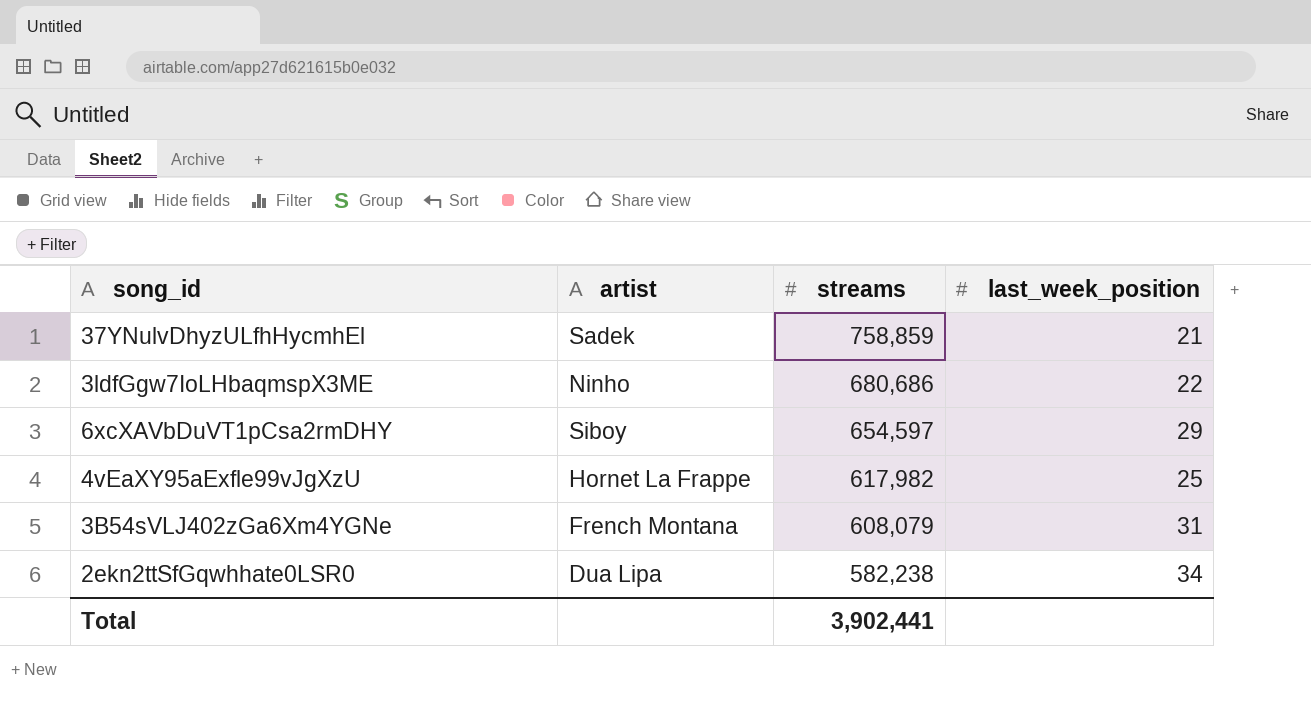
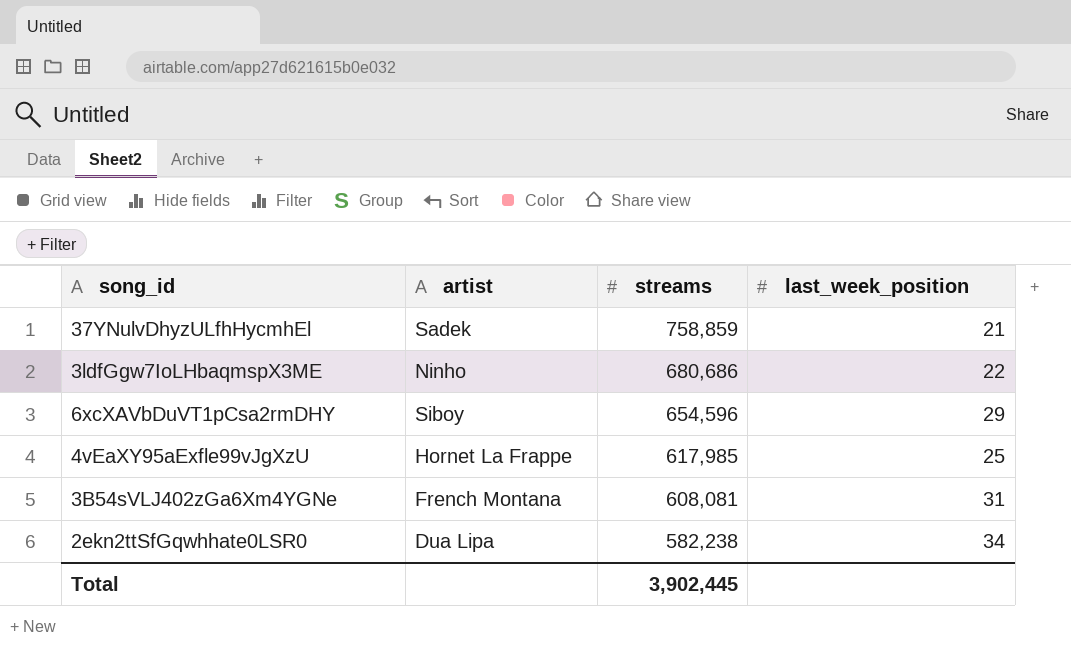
6xcXAVbDuVT1pCsa2rmDHY | streams: 654,597 -> 654,596
4vEaXY95aExfle99vJgXzU | streams: 617,982 -> 617,985
3B54sVLJ402zGa6Xm4YGNe | streams: 608,079 -> 608,081
Total | streams: 3,902,441 -> 3,902,445

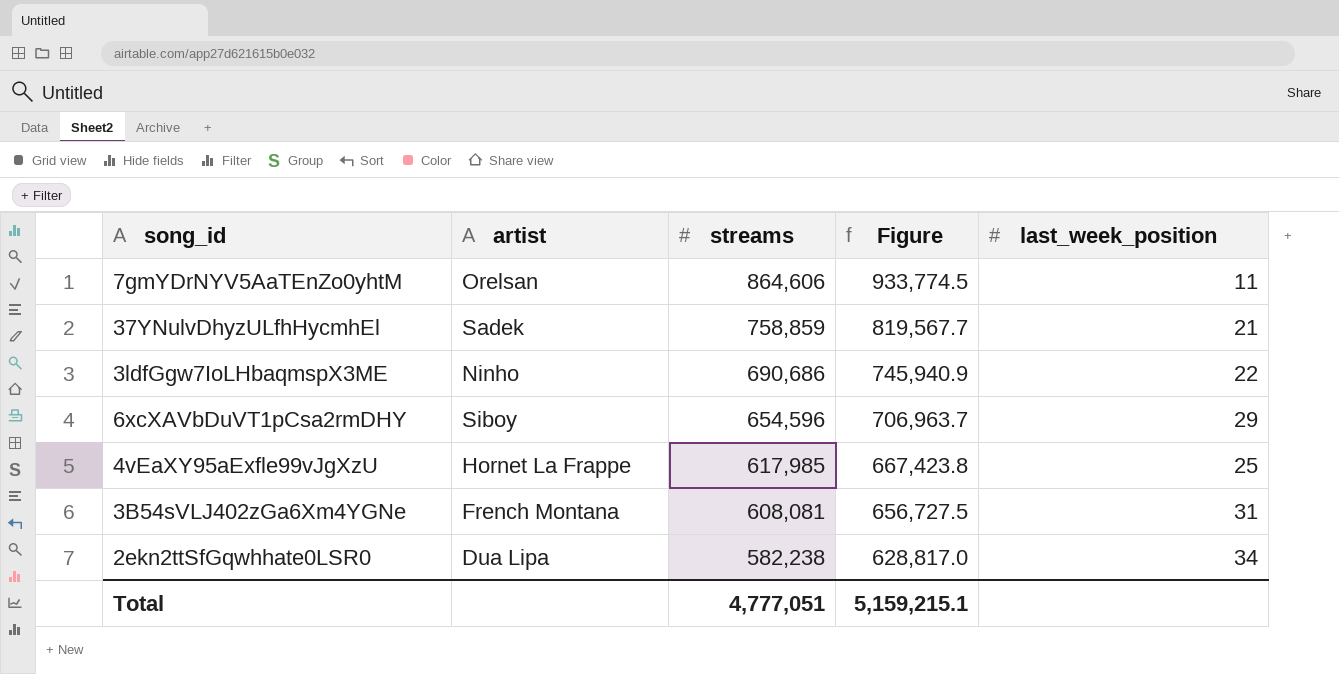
column Figure | formula: none -> [streams] * 1.08
row 7gmYDrNYV5AaTEnZo0yhtM: none -> Orelsan | 864,606 | 933,774.5 | 11
3ldfGgw7IoLHbaqmspX3ME | streams: 680,686 -> 690,686
Total | streams: 3,902,445 -> 4,777,051

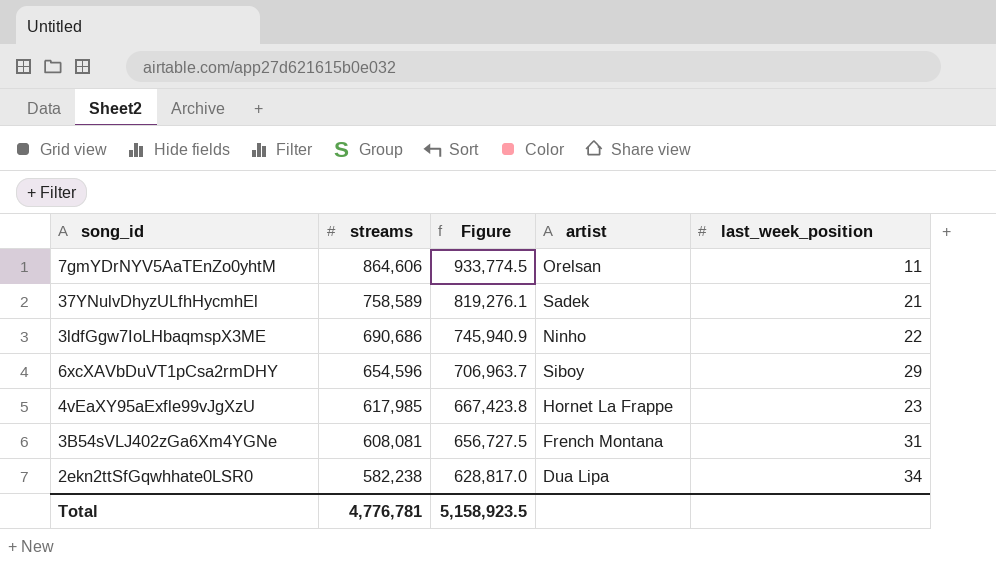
column artist | position: 2 -> 4
37YNulvDhyzULfhHycmhEl | streams: 758,859 -> 758,589
37YNulvDhyzULfhHycmhEl | Figure: 819,567.7 -> 819,276.1
4vEaXY95aExfle99vJgXzU | last_week_position: 25 -> 23
Total | streams: 4,777,051 -> 4,776,781
Total | Figure: 5,159,215.1 -> 5,158,923.5

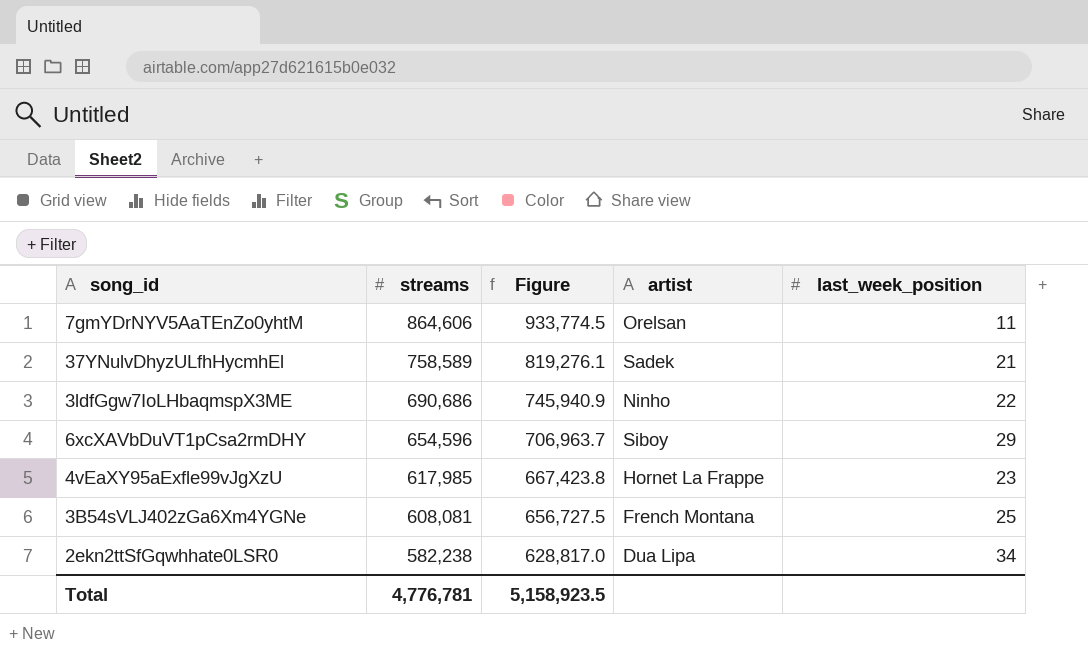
3B54sVLJ402zGa6Xm4YGNe | last_week_position: 31 -> 25

